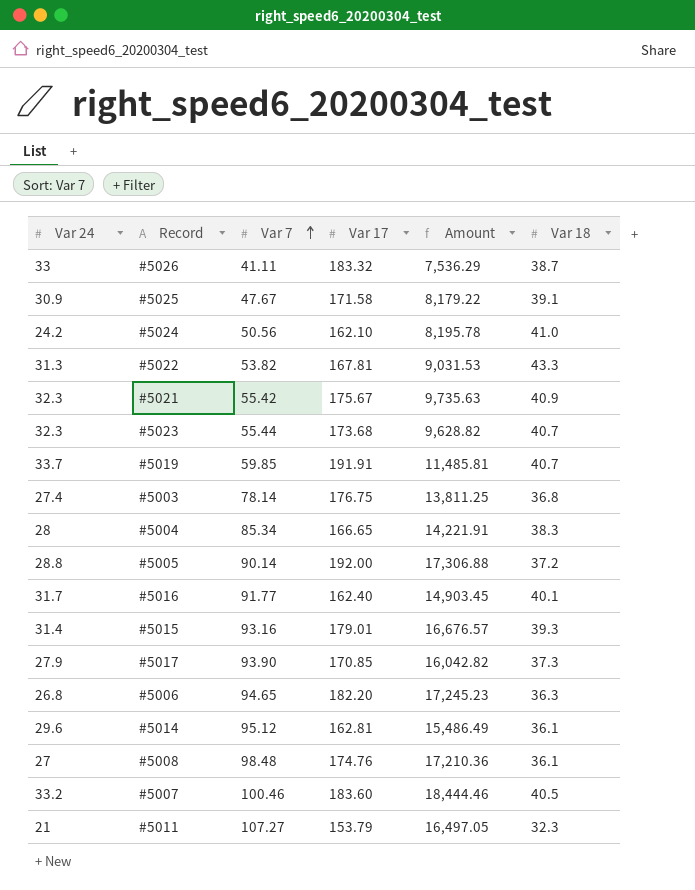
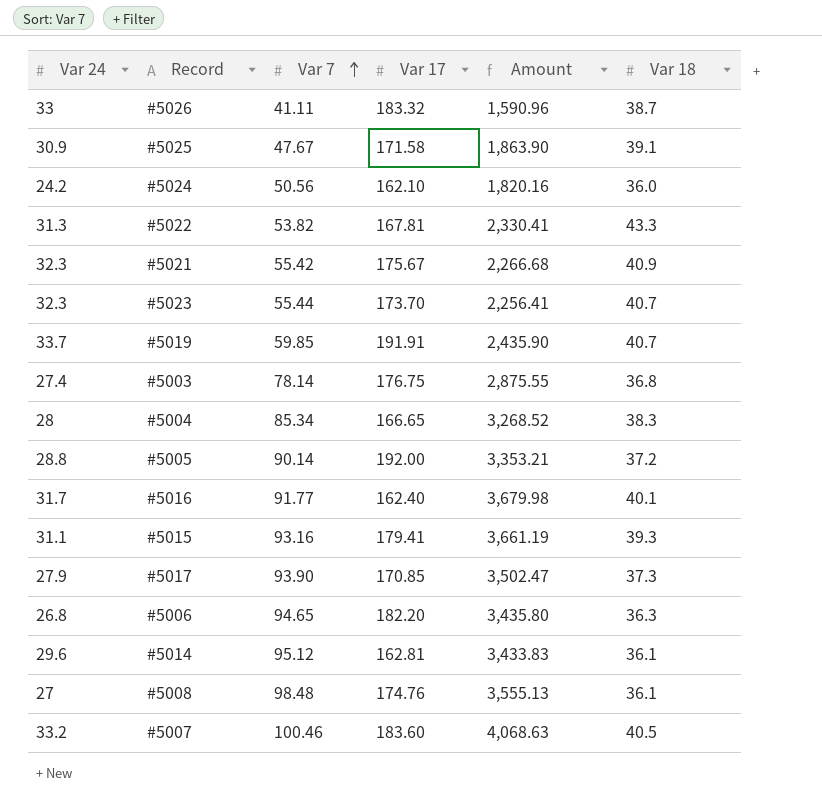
column Amount | formula: [Var 7] * [Var 17] -> [Var 7] * [Var 18]
row #5011: 21 | 107.27 | 153.79 | 16,497.05 | 32.3 -> none
#5024 | Var 18: 41.0 -> 36.0
#5023 | Var 17: 173.68 -> 173.70
#5015 | Var 24: 31.4 -> 31.1
#5015 | Var 17: 179.01 -> 179.41

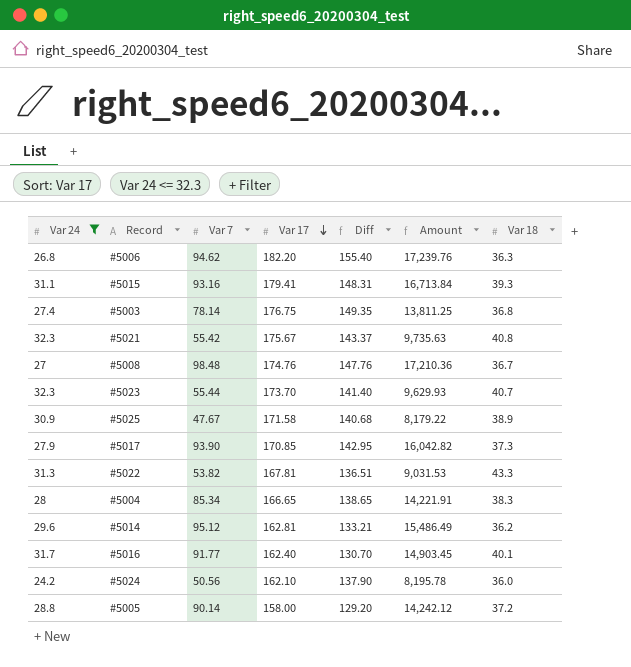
filter: none -> Var 24 <= 32.3
row order: Var 7 ascending -> Var 17 descending
column Diff | formula: none -> [Var 17] - [Var 24]
column Amount | formula: [Var 7] * [Var 18] -> [Var 7] * [Var 17]
#5006 | Var 7: 94.65 -> 94.62
#5021 | Var 18: 40.9 -> 40.8
#5008 | Var 18: 36.1 -> 36.7
#5025 | Var 18: 39.1 -> 38.9
#5014 | Var 18: 36.1 -> 36.2
#5005 | Var 17: 192.00 -> 158.00

